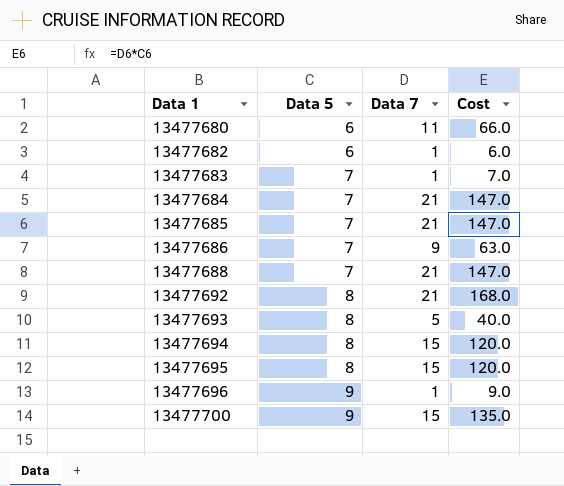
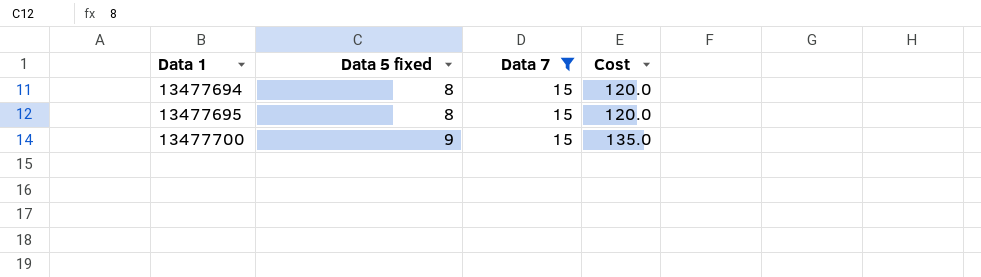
filter: none -> Data 7 = 15
column name: Data 5 -> Data 5 fixed

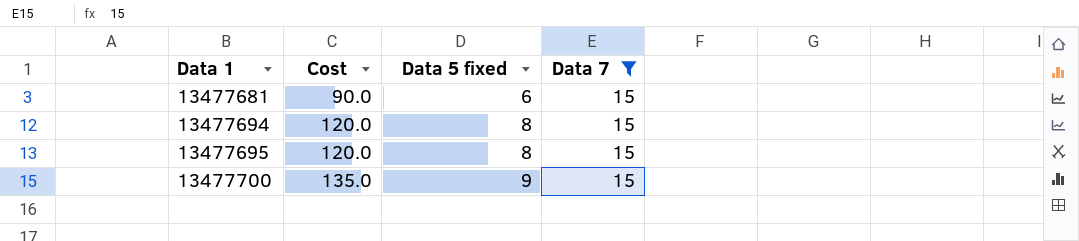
column Cost | position: 4 -> 2
row 13477681: none -> 90.0 | 6 | 15

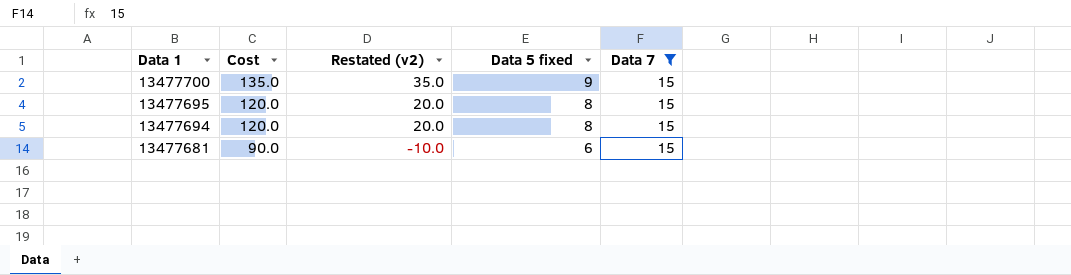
row order: Data 1 ascending -> Data 1 descending
column Restated (v2) | formula: none -> [Cost] - 100

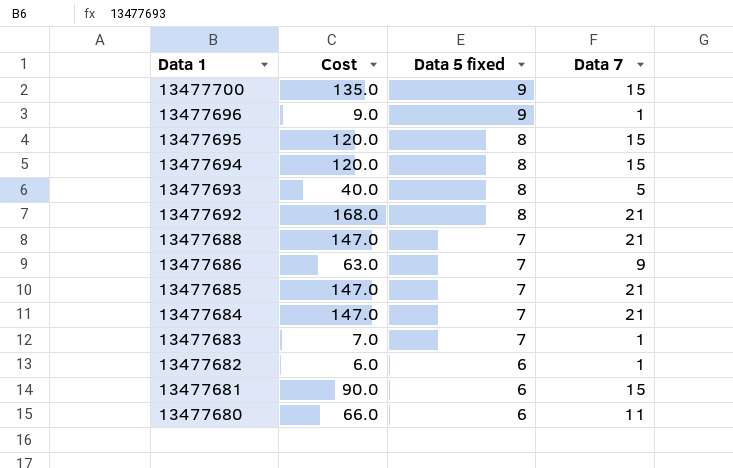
filter: Data 7 = 15 -> none
column Restated (v2) | formula: [Cost] - 100 -> none

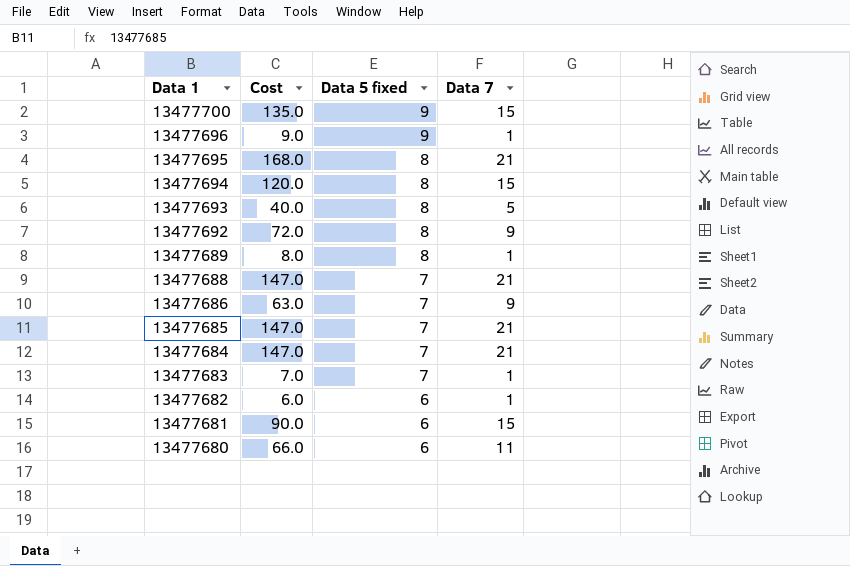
13477695 | Cost: 120.0 -> 168.0
13477695 | Data 7: 15 -> 21
13477692 | Cost: 168.0 -> 72.0
13477692 | Data 7: 21 -> 9
row 13477689: none -> 8.0 | 8 | 1

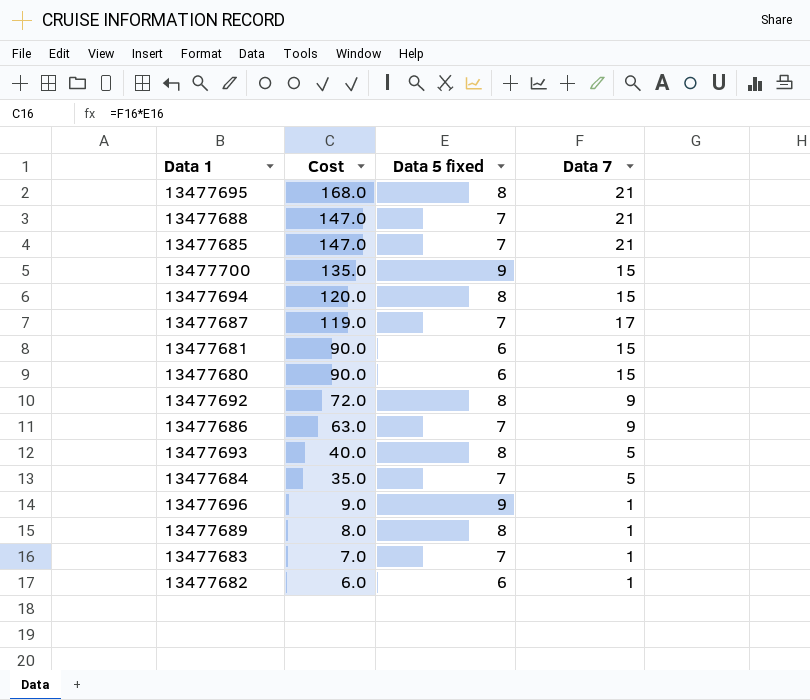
row order: Data 1 descending -> Cost descending
row 13477687: none -> 119.0 | 7 | 17
13477680 | Cost: 66.0 -> 90.0
13477680 | Data 7: 11 -> 15
13477684 | Cost: 147.0 -> 35.0
13477684 | Data 7: 21 -> 5

